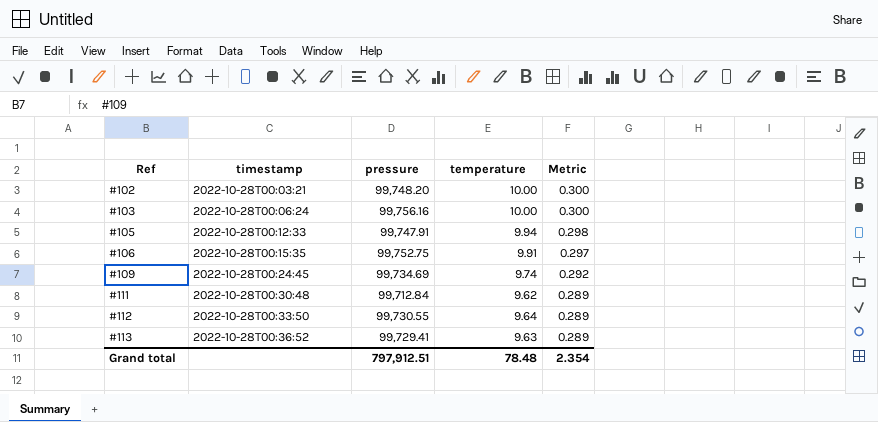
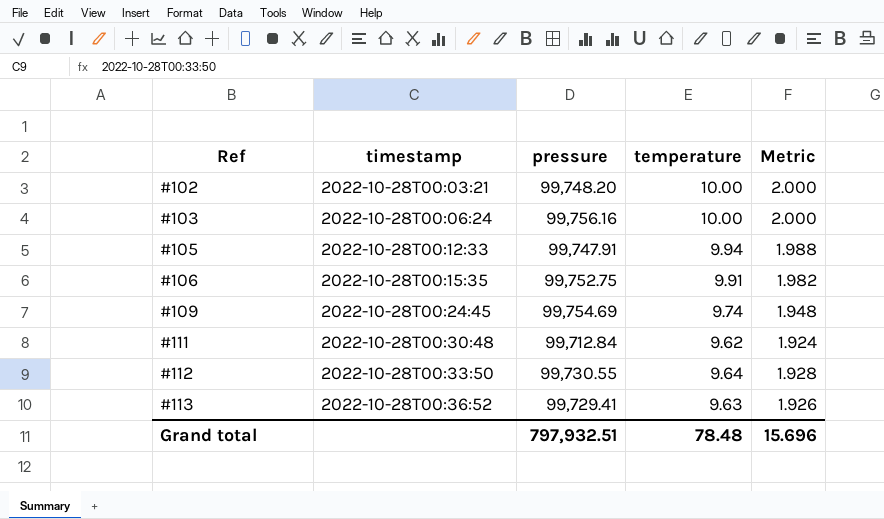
column Metric | formula: [temperature] * 0.03 -> [temperature] * 0.2
#109 | pressure: 99,734.69 -> 99,754.69
Grand total | pressure: 797,912.51 -> 797,932.51
Grand total | Metric: 2.354 -> 15.696

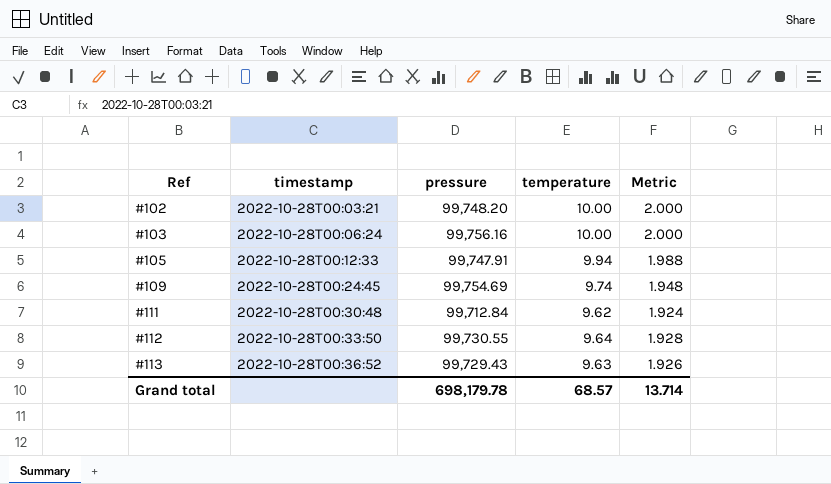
row #106: 2022-10-28T00:15:35 | 99,752.75 | 9.91 | 1.982 -> none
#113 | pressure: 99,729.41 -> 99,729.43
Grand total | pressure: 797,932.51 -> 698,179.78
Grand total | temperature: 78.48 -> 68.57
Grand total | Metric: 15.696 -> 13.714

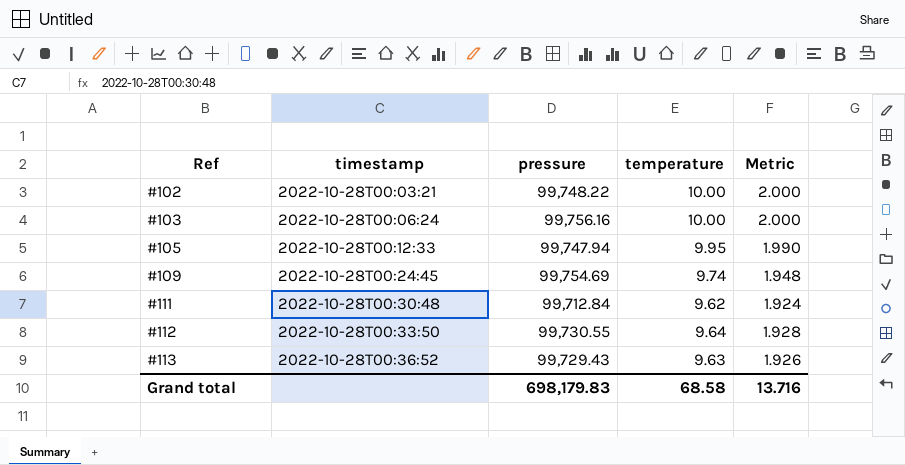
#102 | pressure: 99,748.20 -> 99,748.22
#105 | pressure: 99,747.91 -> 99,747.94
#105 | temperature: 9.94 -> 9.95
#105 | Metric: 1.988 -> 1.990
Grand total | pressure: 698,179.78 -> 698,179.83
Grand total | temperature: 68.57 -> 68.58
Grand total | Metric: 13.714 -> 13.716

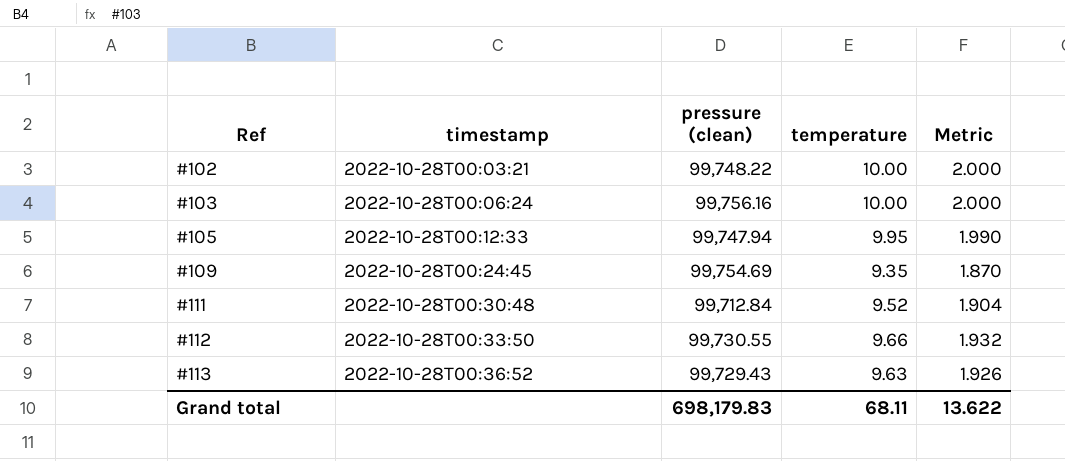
column name: pressure -> pressure (clean)
#109 | temperature: 9.74 -> 9.35
#109 | Metric: 1.948 -> 1.870
#111 | temperature: 9.62 -> 9.52
#111 | Metric: 1.924 -> 1.904
#112 | temperature: 9.64 -> 9.66
#112 | Metric: 1.928 -> 1.932
Grand total | temperature: 68.58 -> 68.11
Grand total | Metric: 13.716 -> 13.622

